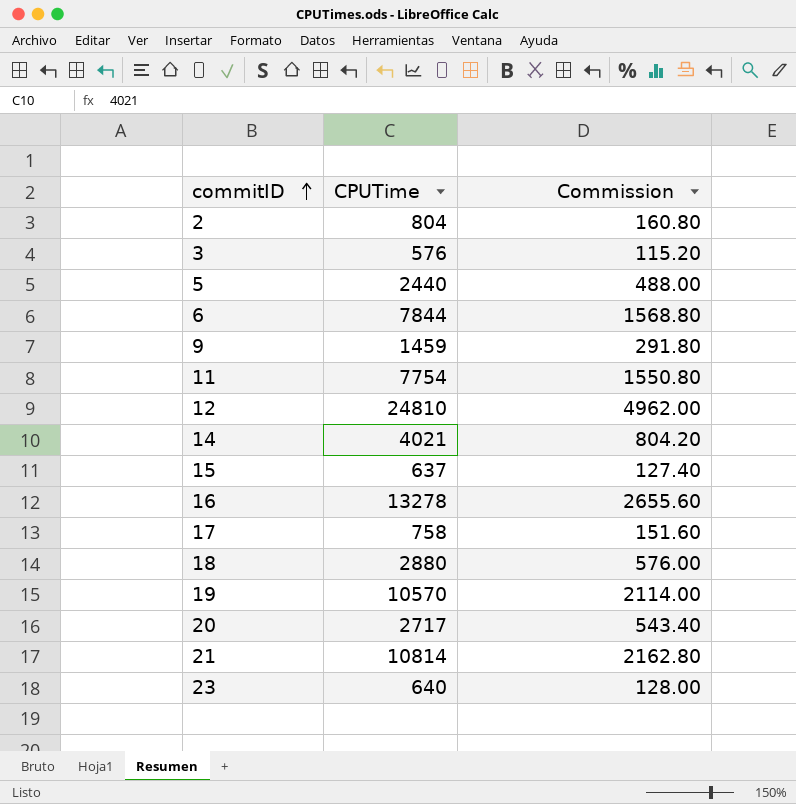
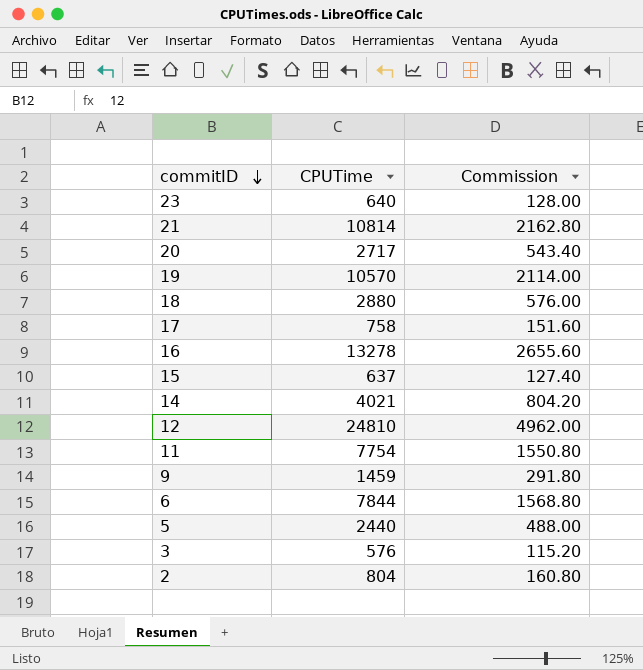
row order: commitID ascending -> commitID descending

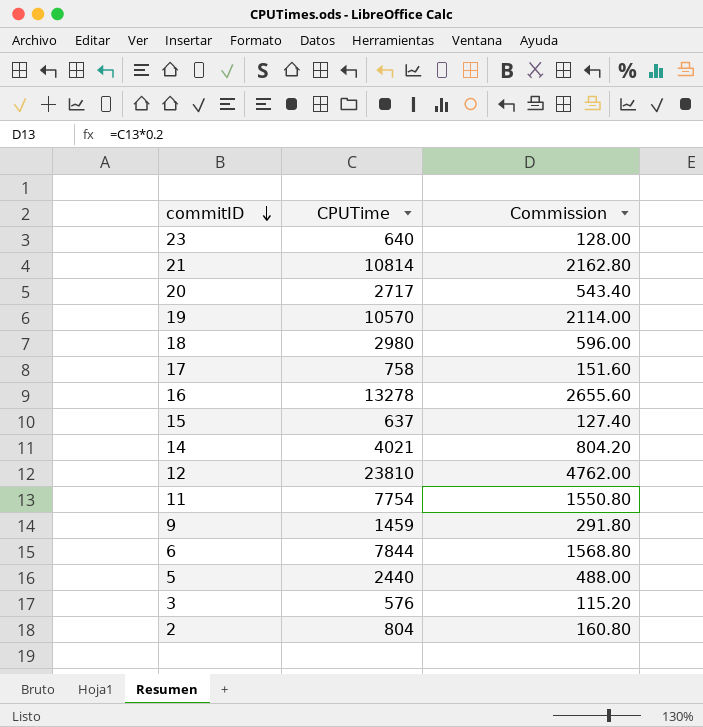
18 | CPUTime: 2880 -> 2980
18 | Commission: 576.00 -> 596.00
12 | CPUTime: 24810 -> 23810
12 | Commission: 4962.00 -> 4762.00

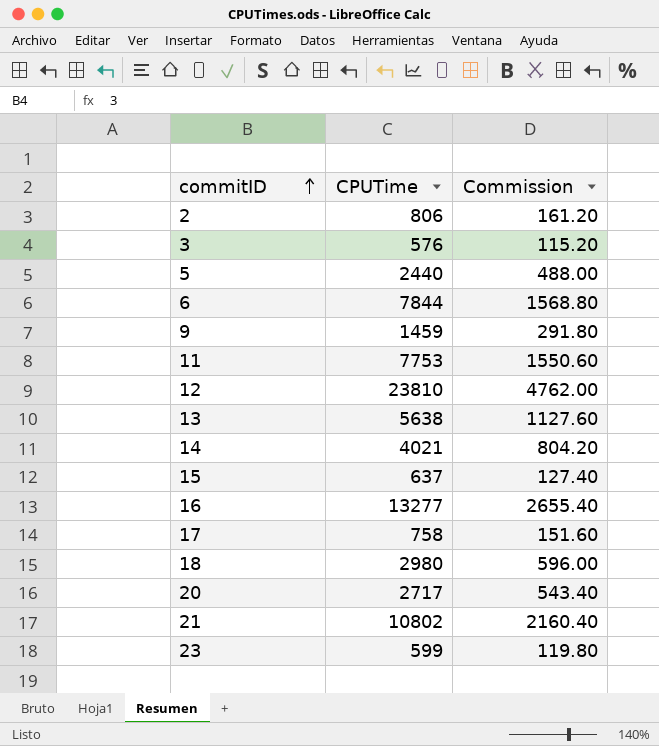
row order: commitID descending -> commitID ascending
row 19: 10570 | 2114.00 -> none
2 | CPUTime: 804 -> 806
2 | Commission: 160.80 -> 161.20
11 | CPUTime: 7754 -> 7753
11 | Commission: 1550.80 -> 1550.60
row 13: none -> 5638 | 1127.60
16 | CPUTime: 13278 -> 13277
16 | Commission: 2655.60 -> 2655.40
21 | CPUTime: 10814 -> 10802
21 | Commission: 2162.80 -> 2160.40
23 | CPUTime: 640 -> 599
23 | Commission: 128.00 -> 119.80

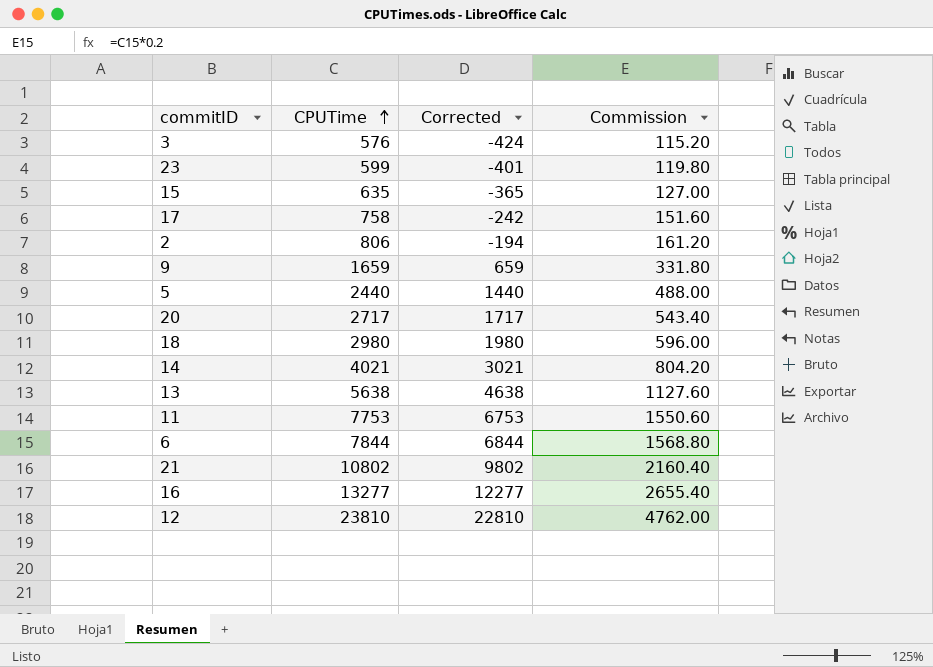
row order: commitID ascending -> CPUTime ascending
column Corrected | formula: none -> [CPUTime] - 1000
15 | CPUTime: 637 -> 635
15 | Commission: 127.40 -> 127.00
9 | CPUTime: 1459 -> 1659
9 | Commission: 291.80 -> 331.80

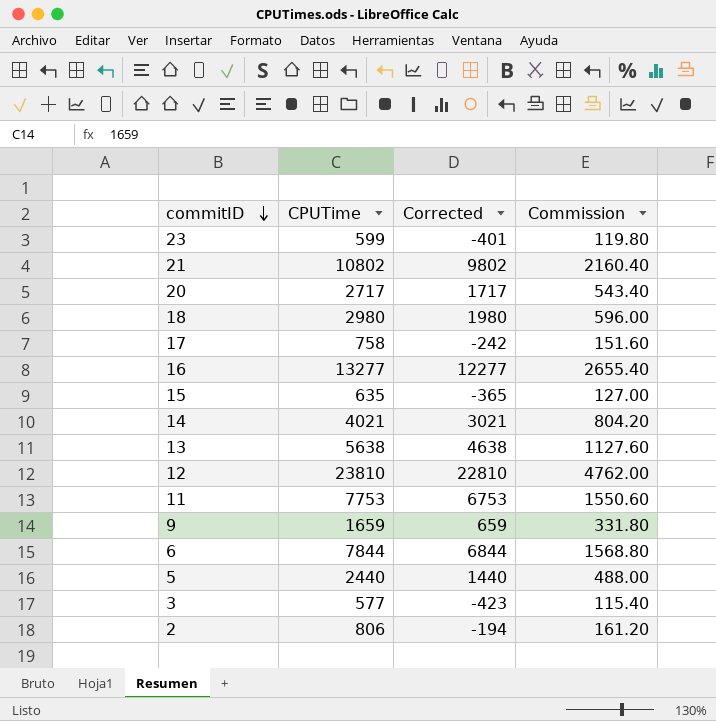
row order: CPUTime ascending -> commitID descending
3 | CPUTime: 576 -> 577
3 | Corrected: -424 -> -423
3 | Commission: 115.20 -> 115.40

